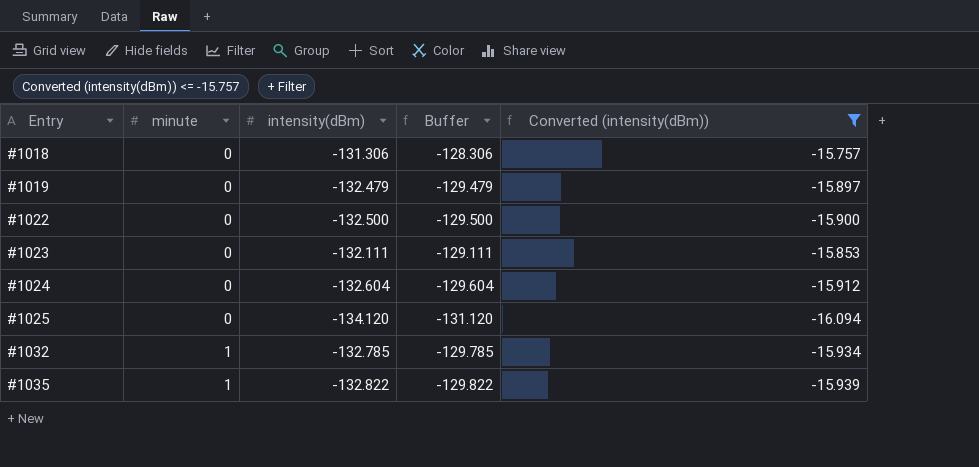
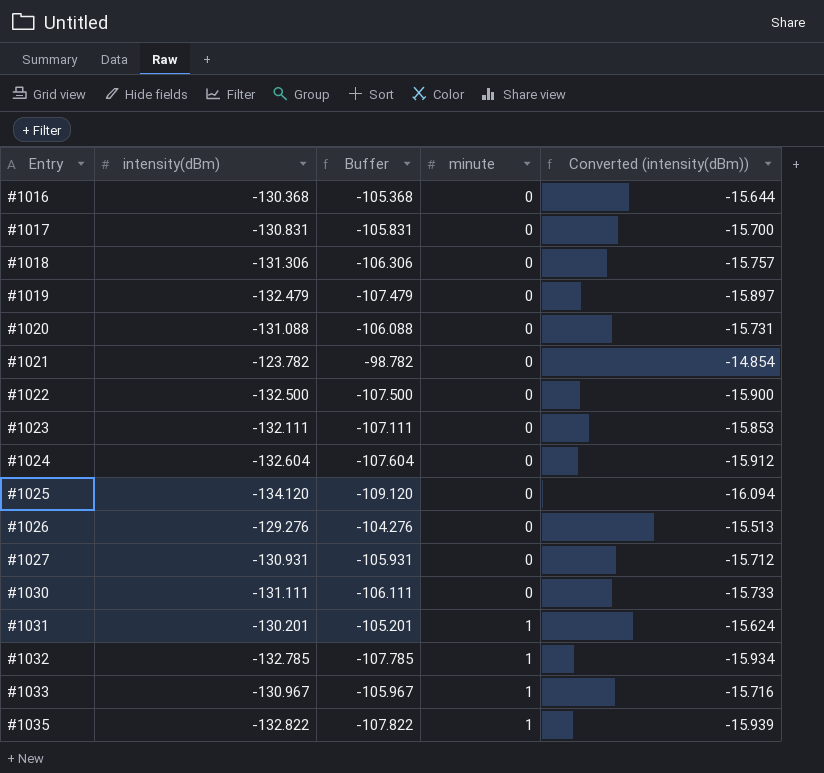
filter: Converted (intensity(dBm)) <= -15.757 -> none
column Buffer | formula: [intensity(dBm)] + 3 -> [intensity(dBm)] + 25
column minute | position: 2 -> 4

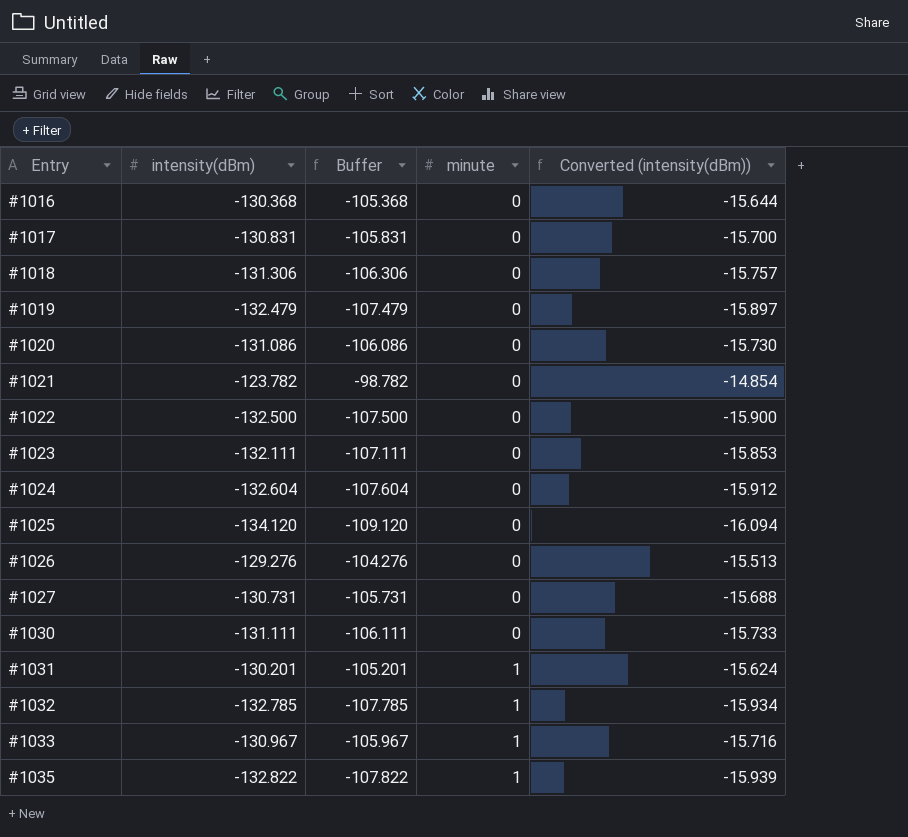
#1020 | intensity(dBm): -131.088 -> -131.086
#1020 | Buffer: -106.088 -> -106.086
#1020 | Converted (intensity(dBm)): -15.731 -> -15.730
#1027 | intensity(dBm): -130.931 -> -130.731
#1027 | Buffer: -105.931 -> -105.731
#1027 | Converted (intensity(dBm)): -15.712 -> -15.688

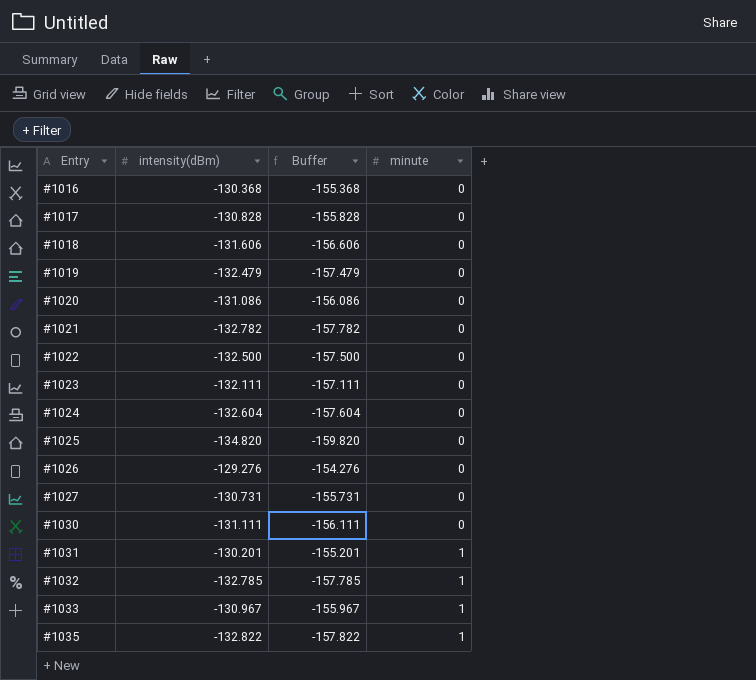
column Converted (intensity(dBm)) | formula: [intensity(dBm)] * 0.12 -> none
column Buffer | formula: [intensity(dBm)] + 25 -> [intensity(dBm)] - 25
#1017 | intensity(dBm): -130.831 -> -130.828
#1018 | intensity(dBm): -131.306 -> -131.606
#1021 | intensity(dBm): -123.782 -> -132.782
#1025 | intensity(dBm): -134.120 -> -134.820

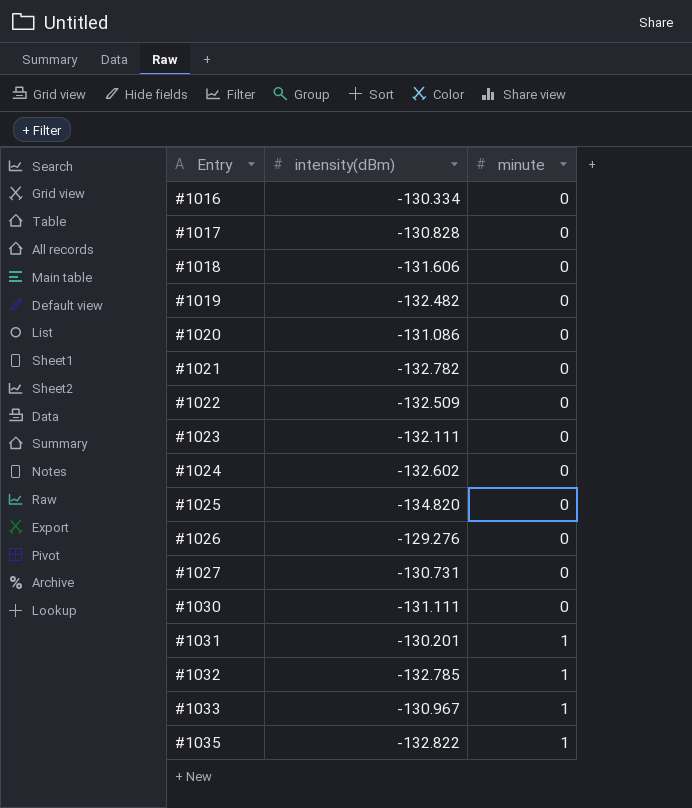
column Buffer | formula: [intensity(dBm)] - 25 -> none
#1016 | intensity(dBm): -130.368 -> -130.334
#1019 | intensity(dBm): -132.479 -> -132.482
#1022 | intensity(dBm): -132.500 -> -132.509
#1024 | intensity(dBm): -132.604 -> -132.602

